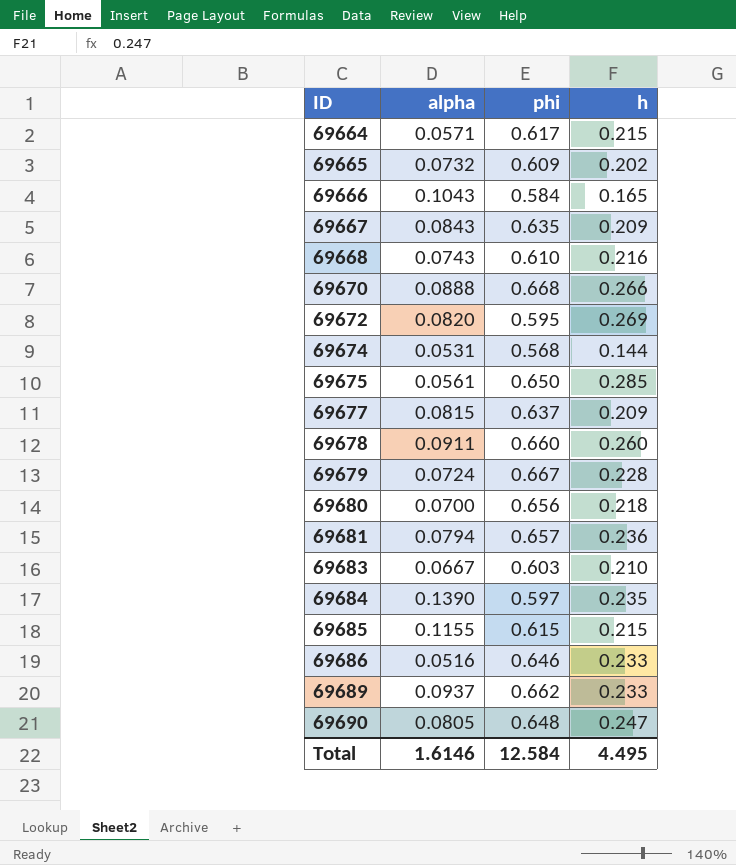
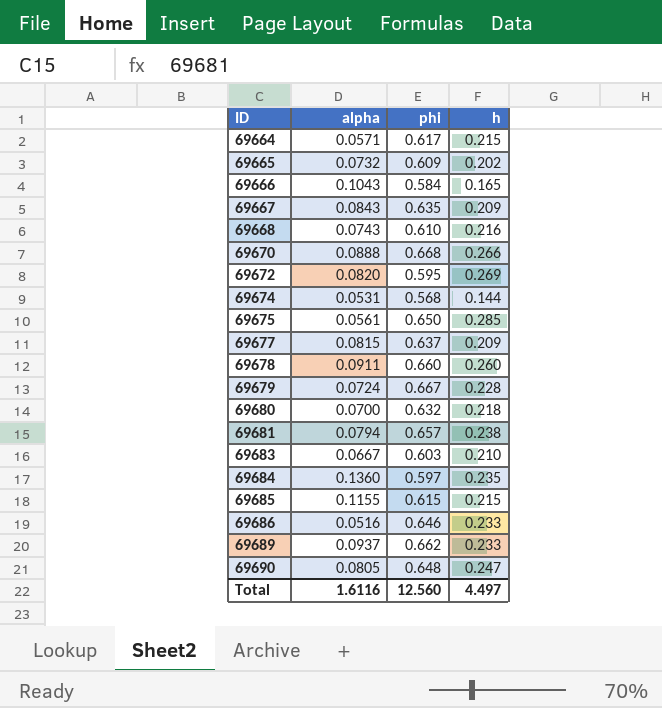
69680 | phi: 0.656 -> 0.632
69681 | h: 0.236 -> 0.238
69684 | alpha: 0.1390 -> 0.1360
Total | alpha: 1.6146 -> 1.6116
Total | phi: 12.584 -> 12.560
Total | h: 4.495 -> 4.497

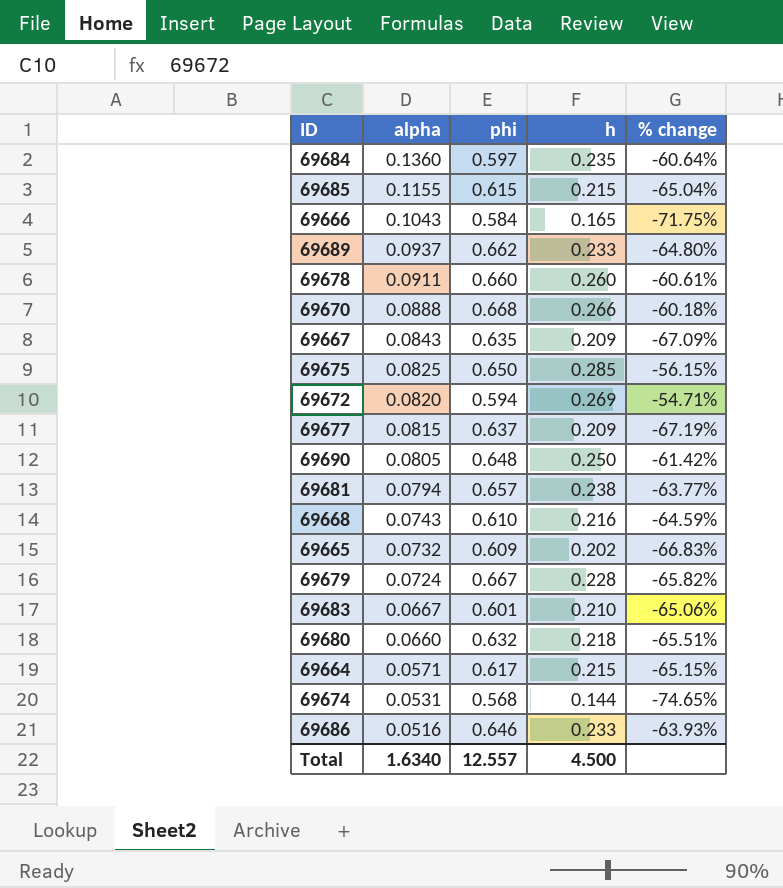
row order: ID ascending -> alpha descending
column % change | formula: none -> ([h] - [phi]) / [phi]
69675 | alpha: 0.0561 -> 0.0825
69672 | phi: 0.595 -> 0.594
69690 | h: 0.247 -> 0.250
69683 | phi: 0.603 -> 0.601
69680 | alpha: 0.0700 -> 0.0660
Total | alpha: 1.6116 -> 1.6340
Total | phi: 12.560 -> 12.557
Total | h: 4.497 -> 4.500

